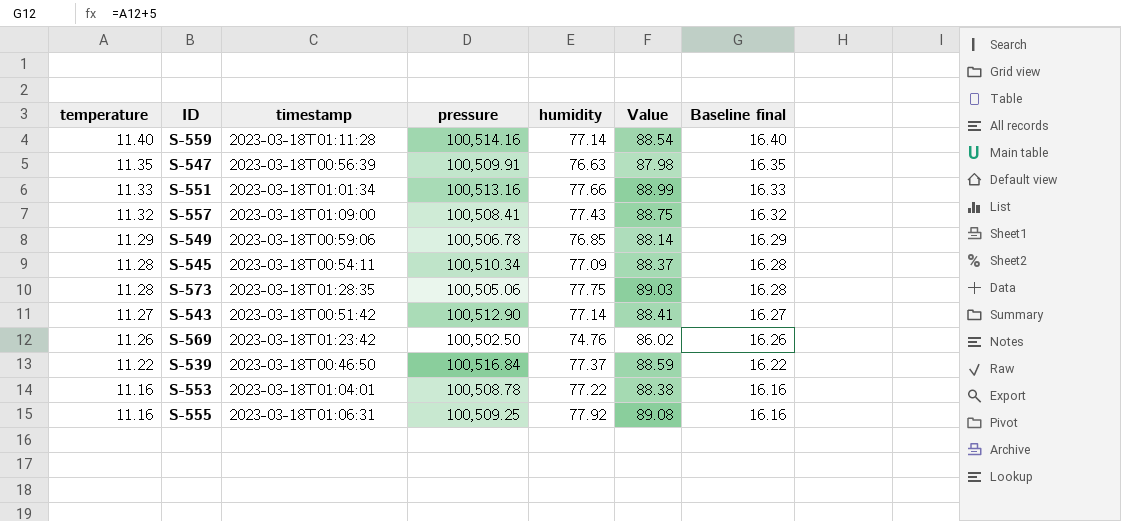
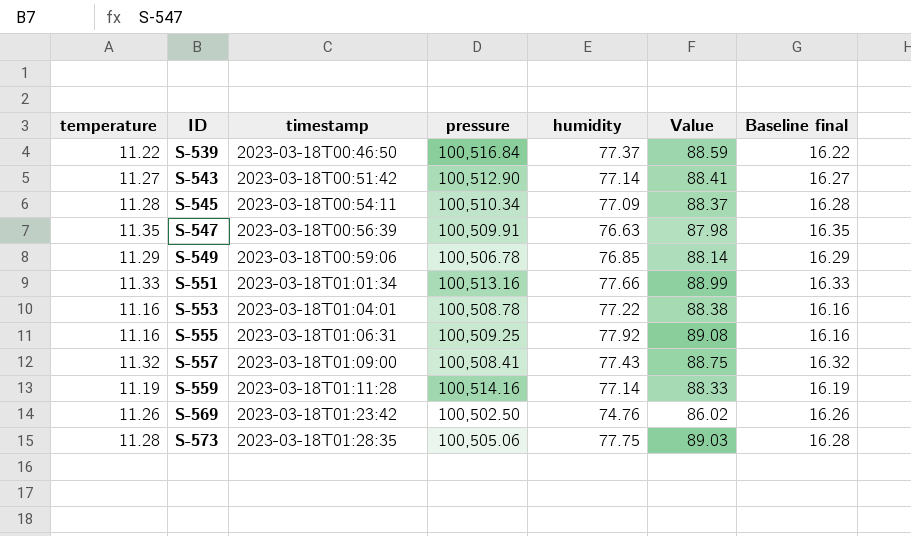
row order: temperature descending -> ID ascending
S-559 | temperature: 11.40 -> 11.19
S-559 | Value: 88.54 -> 88.33
S-559 | Baseline final: 16.40 -> 16.19

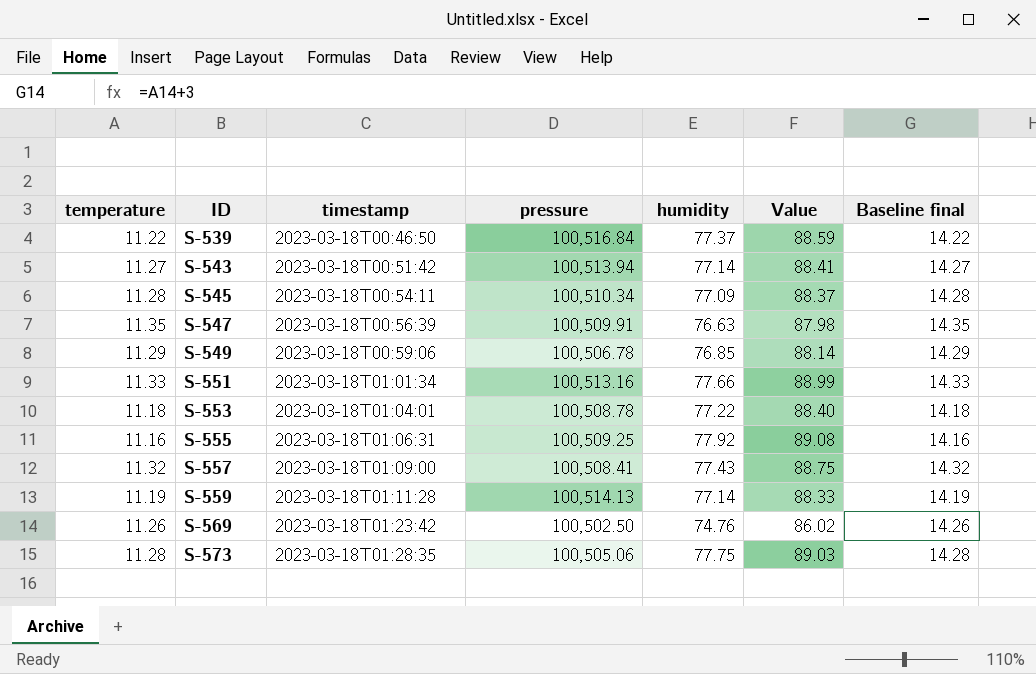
column Baseline final | formula: [temperature] + 5 -> [temperature] + 3
S-543 | pressure: 100,512.90 -> 100,513.94
S-553 | temperature: 11.16 -> 11.18
S-553 | Value: 88.38 -> 88.40
S-559 | pressure: 100,514.16 -> 100,514.13

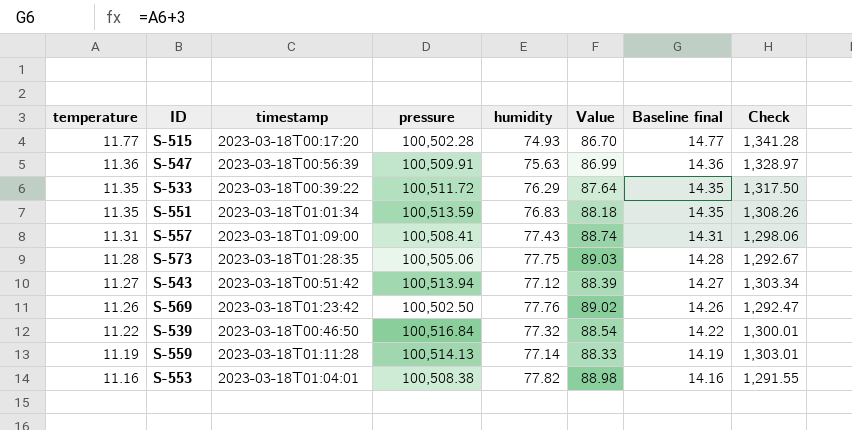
row order: ID ascending -> temperature descending
column Check | formula: none -> [pressure] / [humidity]
row S-545: 11.28 | 2023-03-18T00:54:11 | 100,510.34 | 77.09 | 88.37 | 14.28 -> none
row S-549: 11.29 | 2023-03-18T00:59:06 | 100,506.78 | 76.85 | 88.14 | 14.29 -> none
row S-555: 11.16 | 2023-03-18T01:06:31 | 100,509.25 | 77.92 | 89.08 | 14.16 -> none
row S-515: none -> 11.77 | 2023-03-18T00:17:20 | 100,502.28 | 74.93 | 86.70 | 14.77 | 1,341.28
S-547 | temperature: 11.35 -> 11.36
S-547 | humidity: 76.63 -> 75.63
S-547 | Value: 87.98 -> 86.99
S-547 | Baseline final: 14.35 -> 14.36
row S-533: none -> 11.35 | 2023-03-18T00:39:22 | 100,511.72 | 76.29 | 87.64 | 14.35 | 1,317.50
S-551 | temperature: 11.33 -> 11.35
S-551 | pressure: 100,513.16 -> 100,513.59
S-551 | humidity: 77.66 -> 76.83
S-551 | Value: 88.99 -> 88.18
S-551 | Baseline final: 14.33 -> 14.35
S-557 | temperature: 11.32 -> 11.31
S-557 | Value: 88.75 -> 88.74
S-557 | Baseline final: 14.32 -> 14.31
S-543 | humidity: 77.14 -> 77.12
S-543 | Value: 88.41 -> 88.39
S-569 | humidity: 74.76 -> 77.76
S-569 | Value: 86.02 -> 89.02
S-539 | humidity: 77.37 -> 77.32
S-539 | Value: 88.59 -> 88.54
S-553 | temperature: 11.18 -> 11.16
S-553 | pressure: 100,508.78 -> 100,508.38
S-553 | humidity: 77.22 -> 77.82
S-553 | Value: 88.40 -> 88.98
S-553 | Baseline final: 14.18 -> 14.16

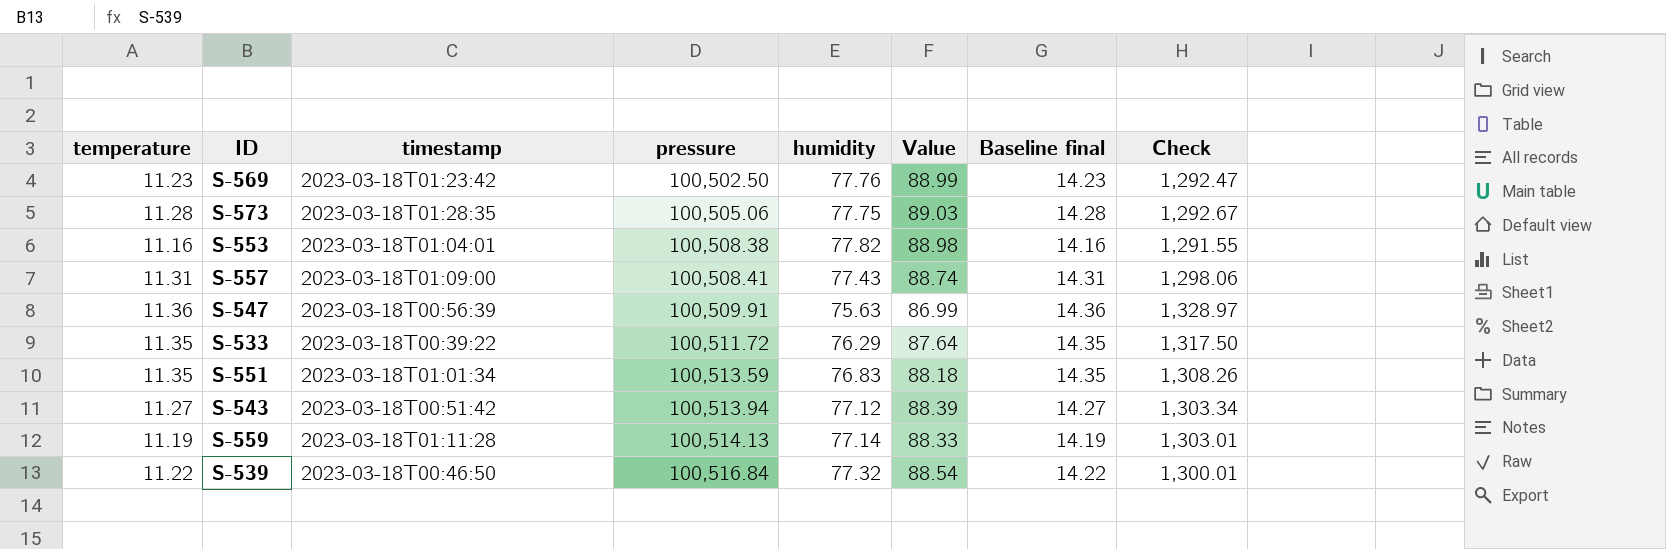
row order: temperature descending -> pressure ascending
row S-515: 11.77 | 2023-03-18T00:17:20 | 100,502.28 | 74.93 | 86.70 | 14.77 | 1,341.28 -> none
S-569 | temperature: 11.26 -> 11.23
S-569 | Value: 89.02 -> 88.99
S-569 | Baseline final: 14.26 -> 14.23

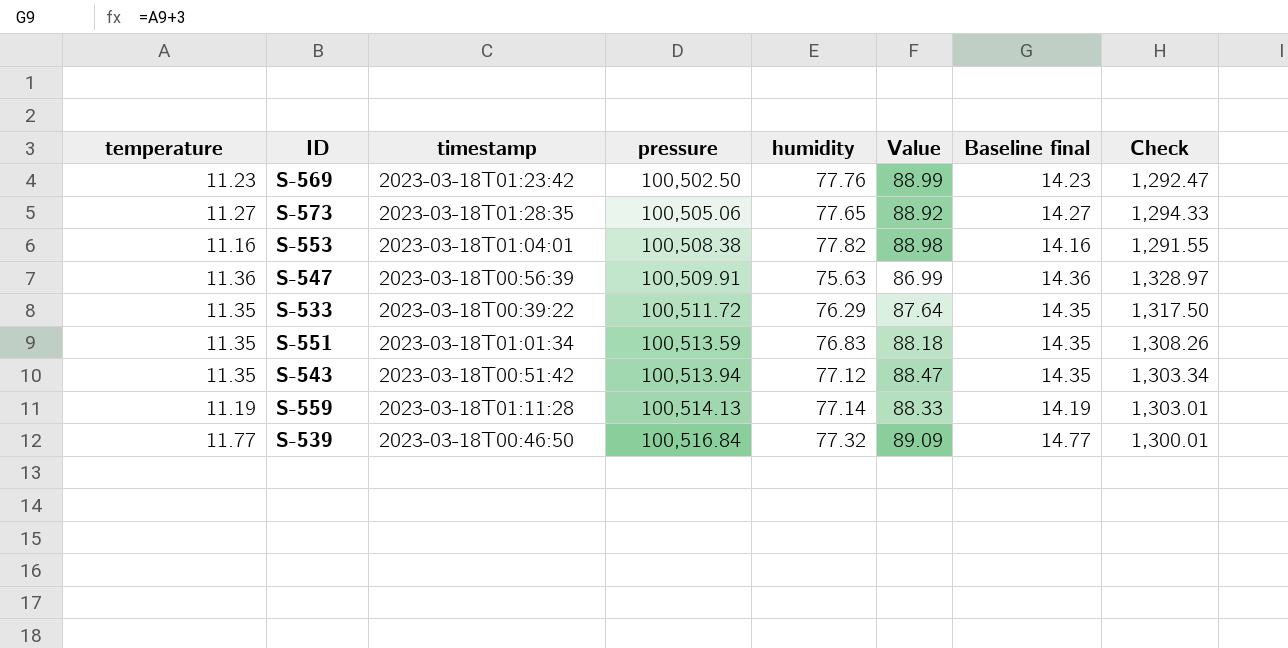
row S-557: 11.31 | 2023-03-18T01:09:00 | 100,508.41 | 77.43 | 88.74 | 14.31 | 1,298.06 -> none
S-573 | temperature: 11.28 -> 11.27
S-573 | humidity: 77.75 -> 77.65
S-573 | Value: 89.03 -> 88.92
S-573 | Baseline final: 14.28 -> 14.27
S-573 | Check: 1,292.67 -> 1,294.33
S-543 | temperature: 11.27 -> 11.35
S-543 | Value: 88.39 -> 88.47
S-543 | Baseline final: 14.27 -> 14.35
S-539 | temperature: 11.22 -> 11.77
S-539 | Value: 88.54 -> 89.09
S-539 | Baseline final: 14.22 -> 14.77

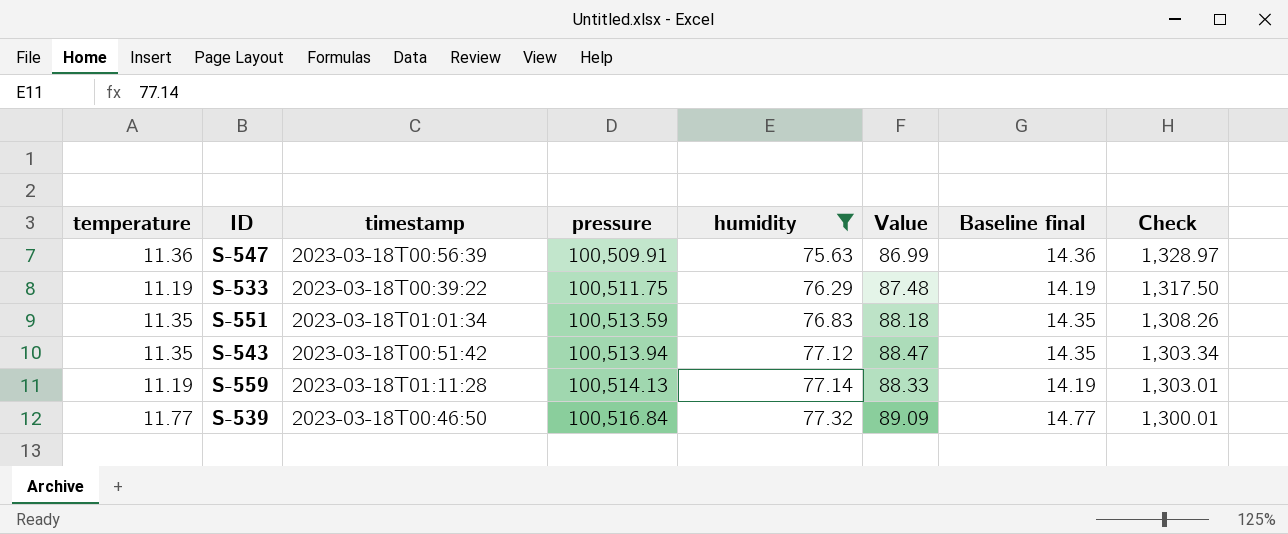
filter: none -> humidity <= 77.32
S-533 | temperature: 11.35 -> 11.19
S-533 | pressure: 100,511.72 -> 100,511.75
S-533 | Value: 87.64 -> 87.48
S-533 | Baseline final: 14.35 -> 14.19

